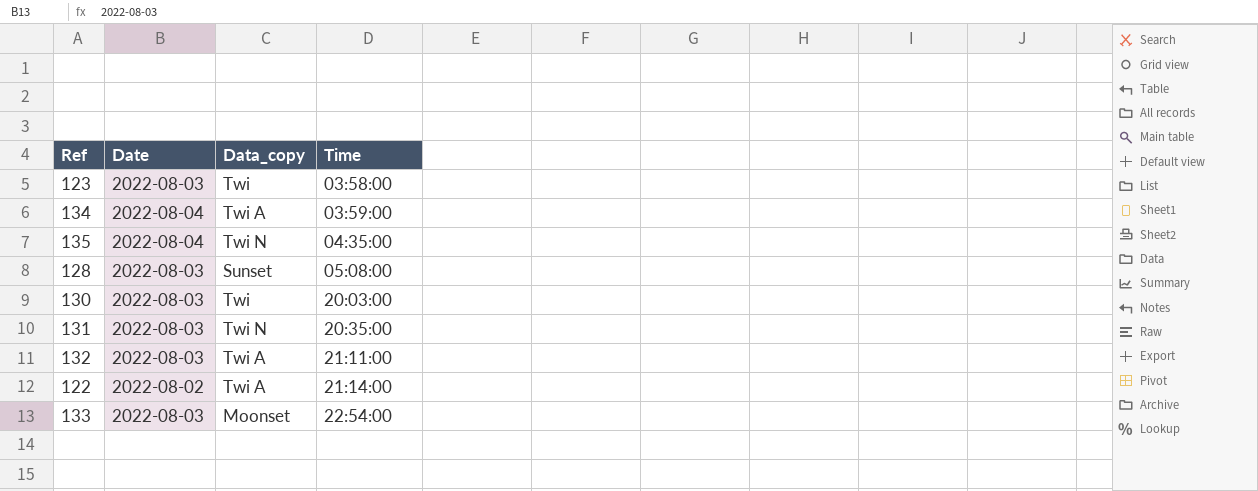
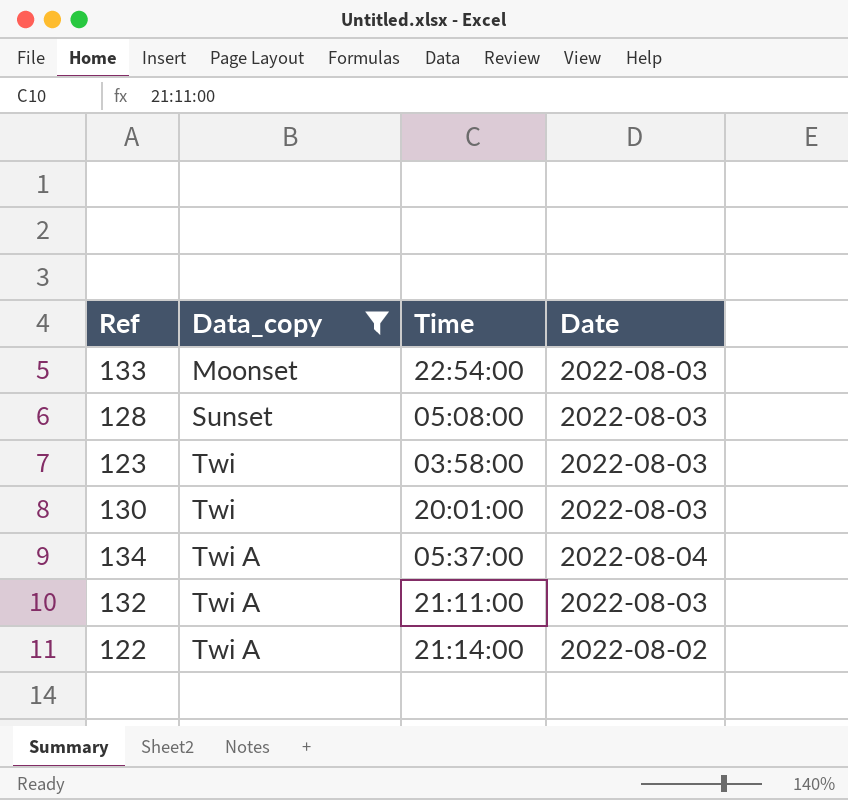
filter: none -> Data_copy != Twi N
row order: Time ascending -> Data_copy ascending
column Date | position: 2 -> 4
130 | Time: 20:03:00 -> 20:01:00
134 | Time: 03:59:00 -> 05:37:00

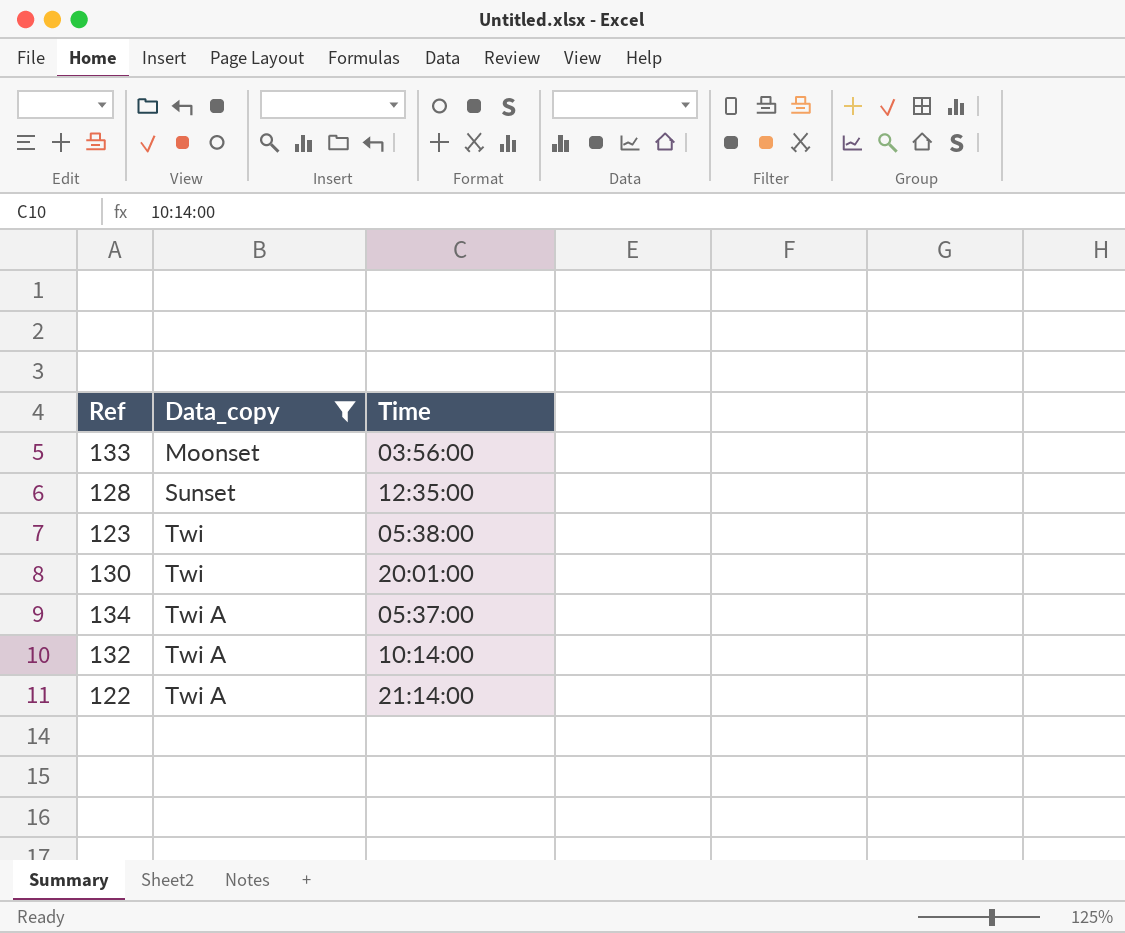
column Date | position: 4 -> none
133 | Time: 22:54:00 -> 03:56:00
128 | Time: 05:08:00 -> 12:35:00
123 | Time: 03:58:00 -> 05:38:00
132 | Time: 21:11:00 -> 10:14:00

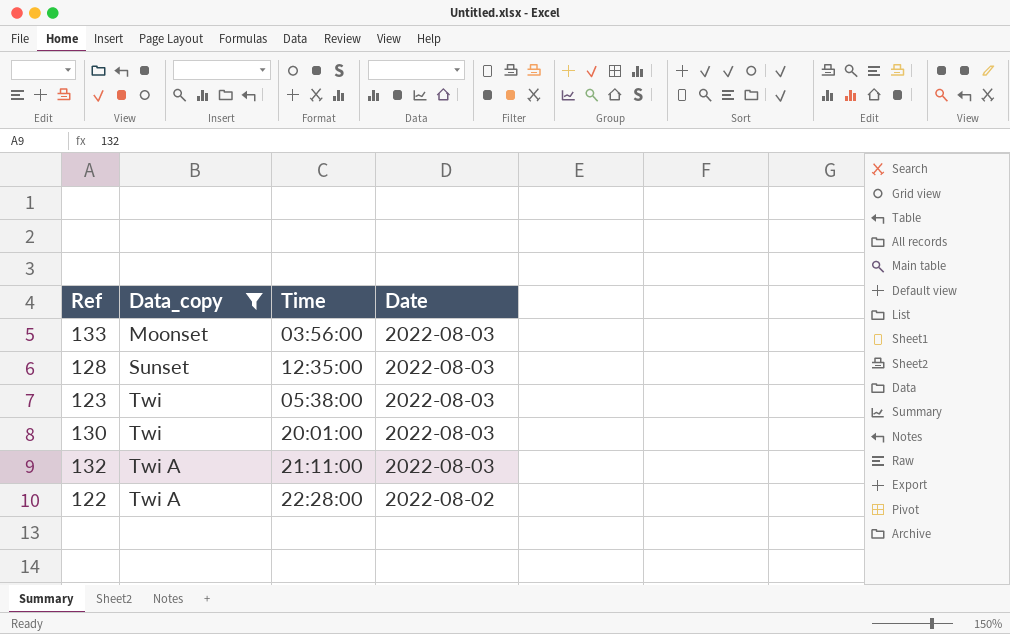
column Date | position: none -> 4
row 134: Twi A | 05:37:00 -> none
132 | Time: 10:14:00 -> 21:11:00
122 | Time: 21:14:00 -> 22:28:00

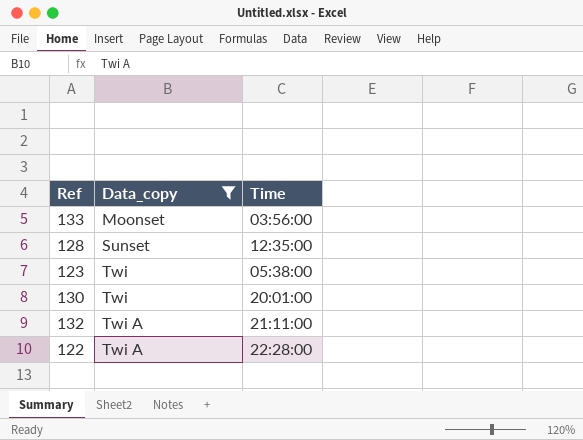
column Date | position: 4 -> none

